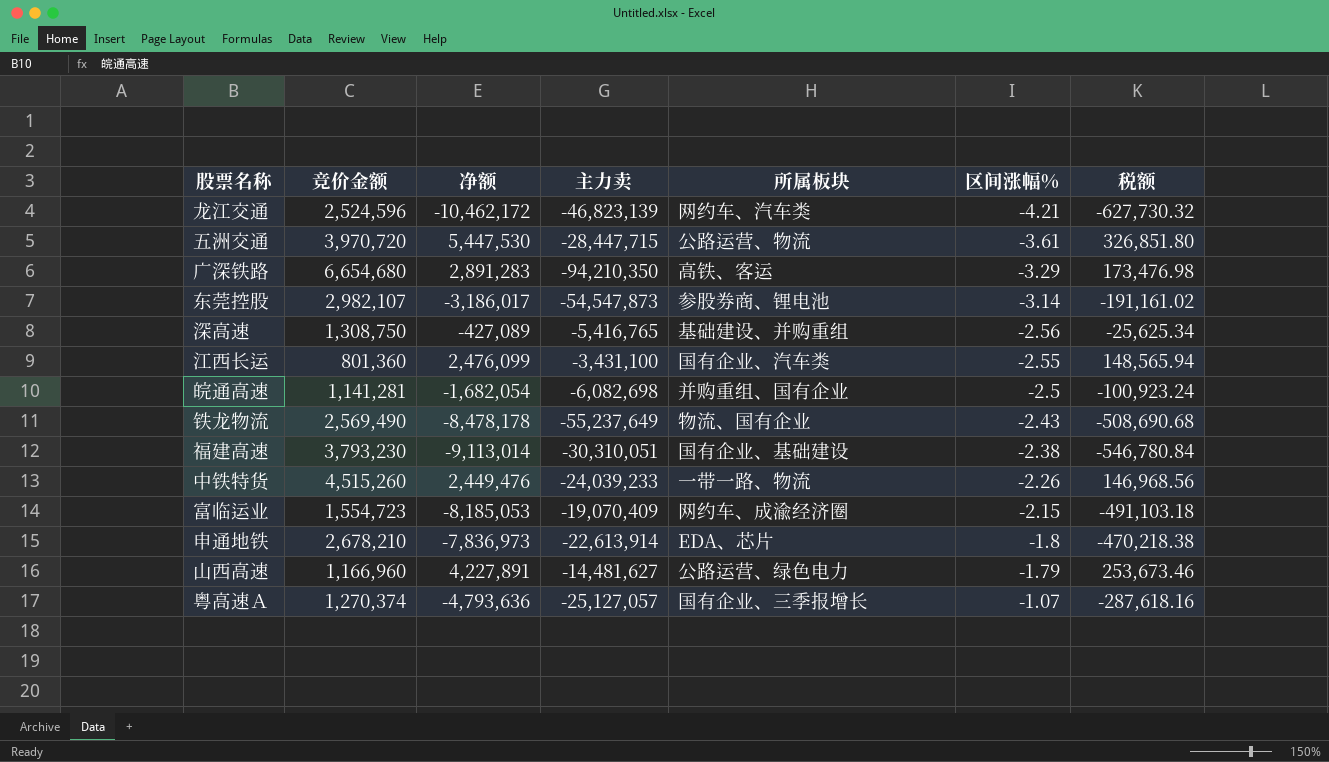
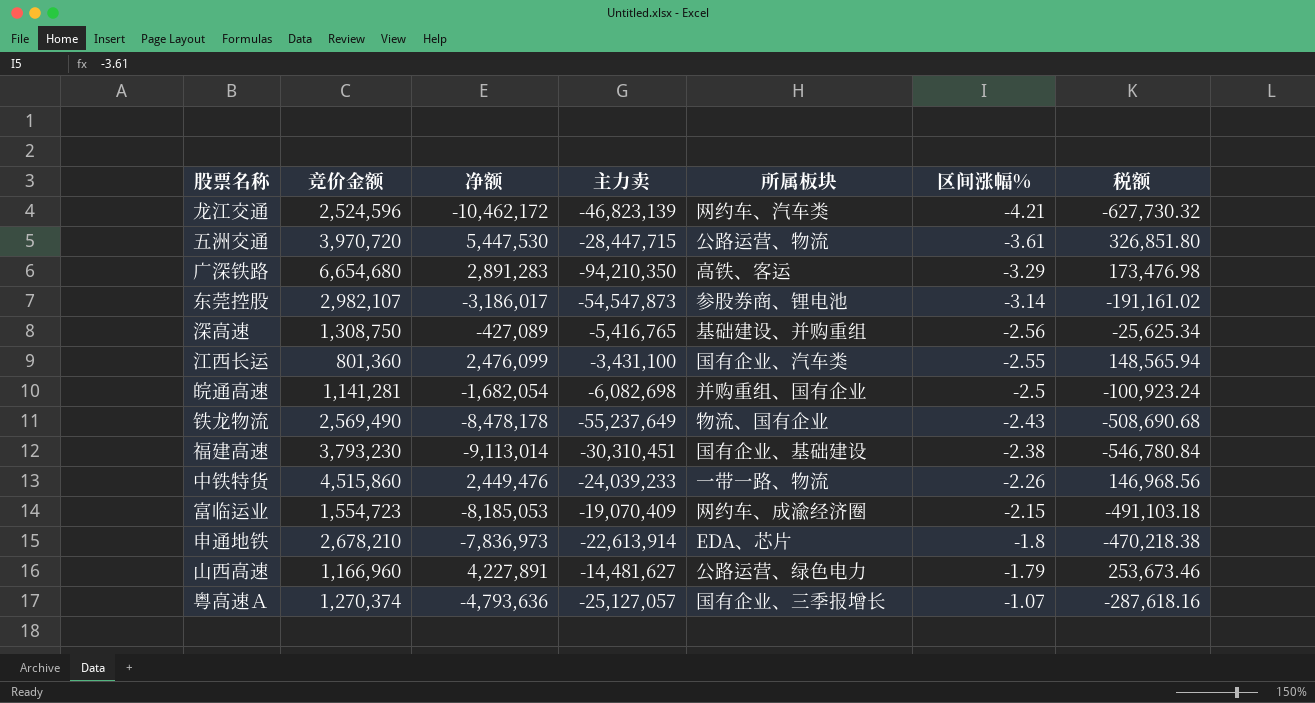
福建高速 | 主力卖: -30,310,051 -> -30,310,451
中铁特货 | 竞价金额: 4,515,260 -> 4,515,860

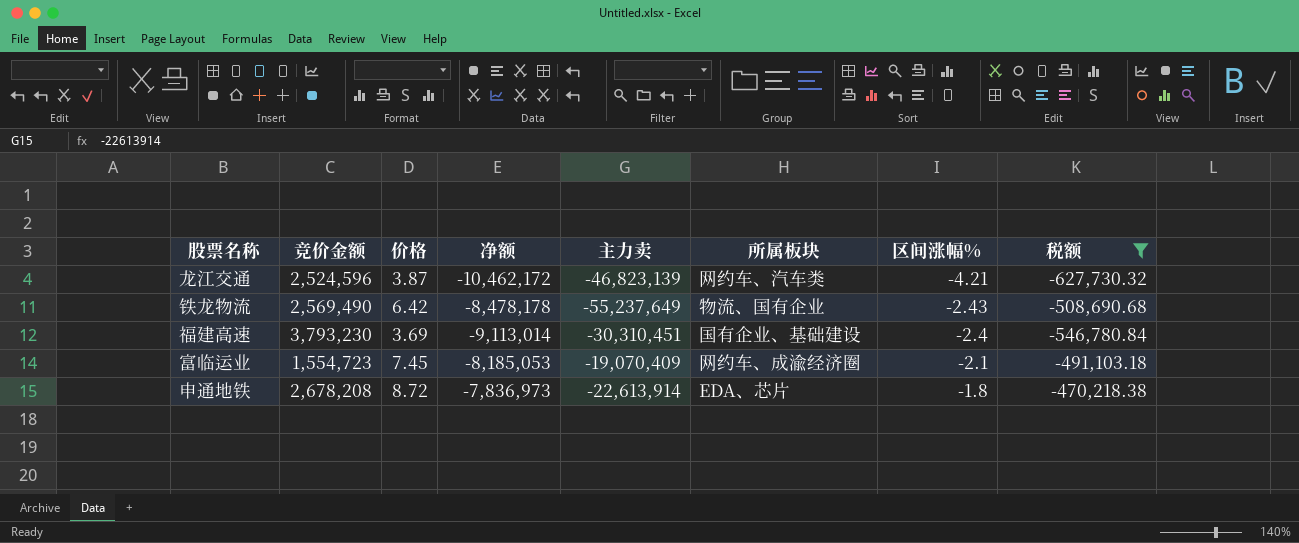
filter: none -> 税额 <= -470,218.38
column 价格 | position: none -> 3
福建高速 | 区间涨幅%: -2.38 -> -2.4
富临运业 | 区间涨幅%: -2.15 -> -2.1
申通地铁 | 竞价金额: 2,678,210 -> 2,678,208

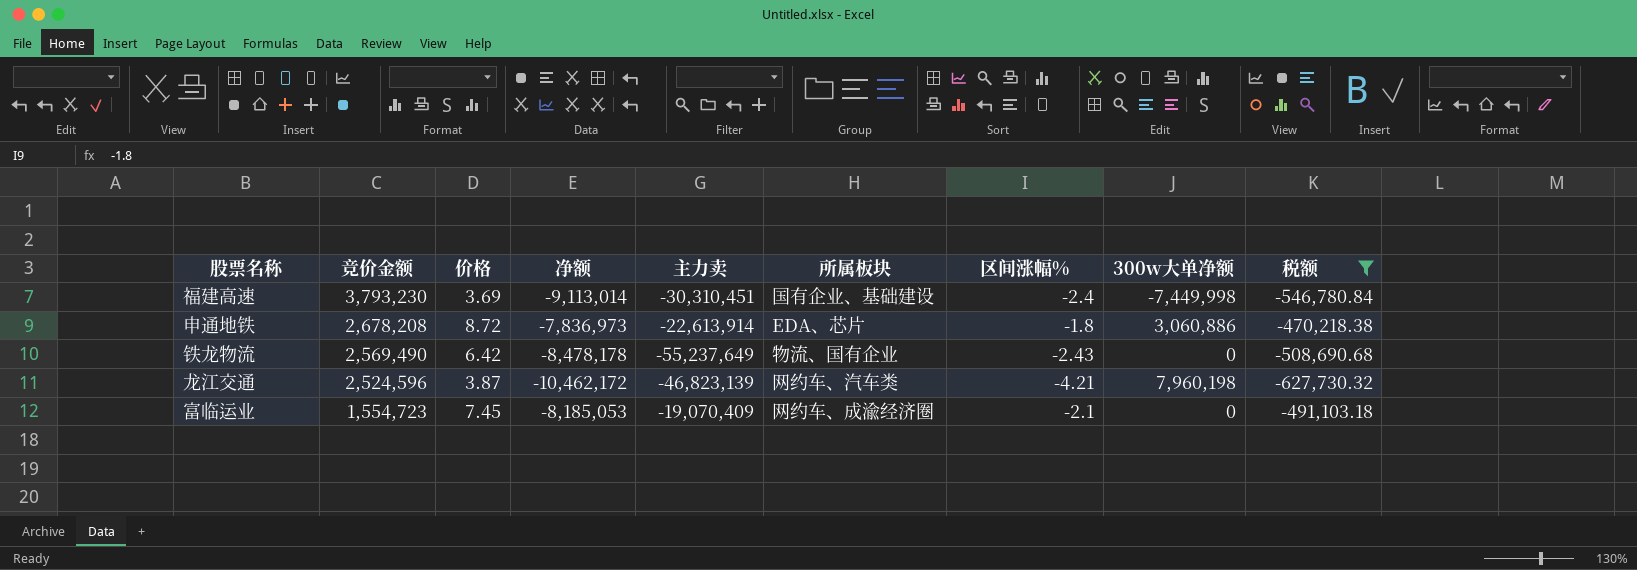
row order: 区间涨幅% ascending -> 竞价金额 descending
column 300w大单净额 | position: none -> 8

